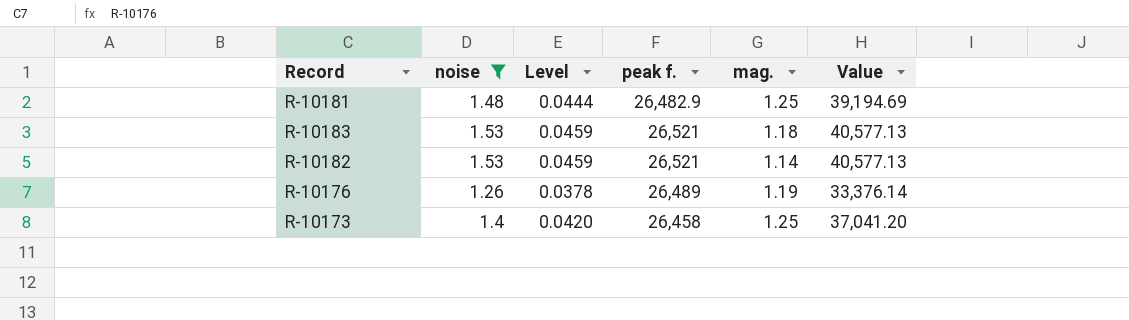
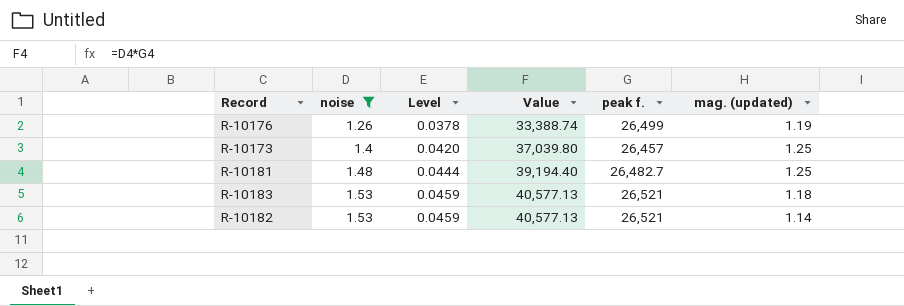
row order: none -> noise ascending
column Value | position: 6 -> 4
column name: mag. -> mag. (updated)
R-10176 | Value: 33,376.14 -> 33,388.74
R-10176 | peak f.: 26,489 -> 26,499
R-10173 | Value: 37,041.20 -> 37,039.80
R-10173 | peak f.: 26,458 -> 26,457
R-10181 | Value: 39,194.69 -> 39,194.40
R-10181 | peak f.: 26,482.9 -> 26,482.7

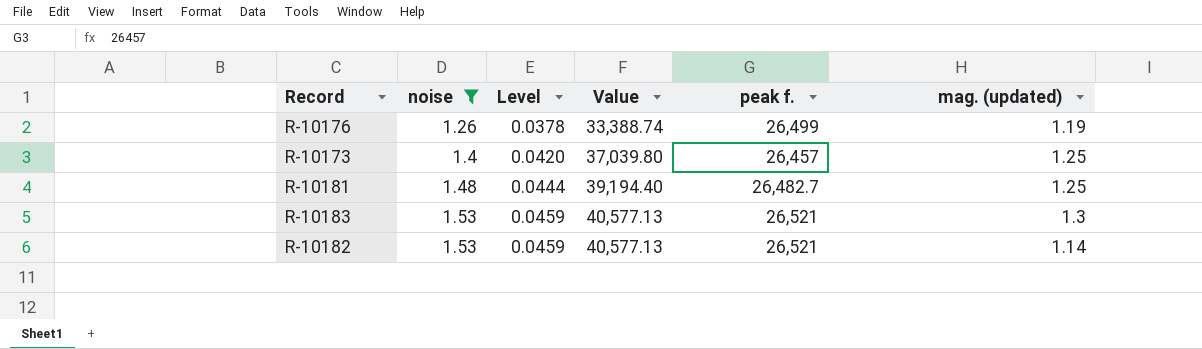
R-10183 | mag. (updated): 1.18 -> 1.3

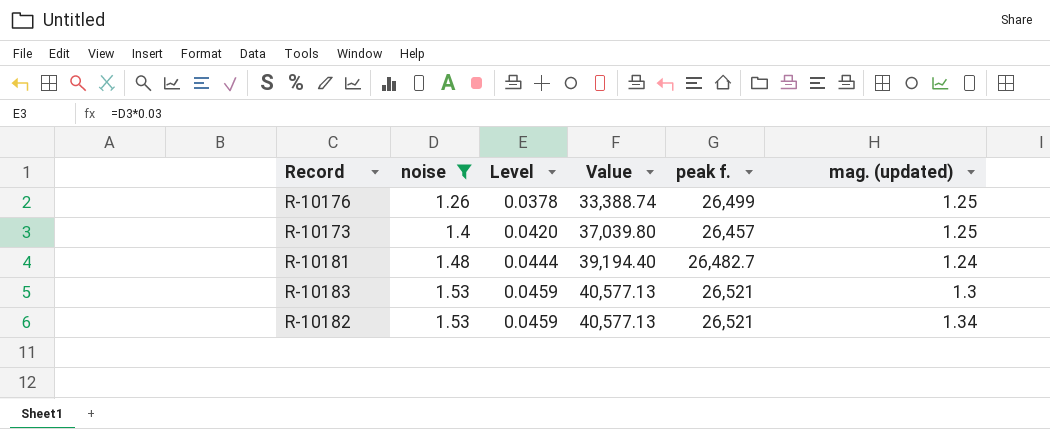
R-10176 | mag. (updated): 1.19 -> 1.25
R-10181 | mag. (updated): 1.25 -> 1.24
R-10182 | mag. (updated): 1.14 -> 1.34

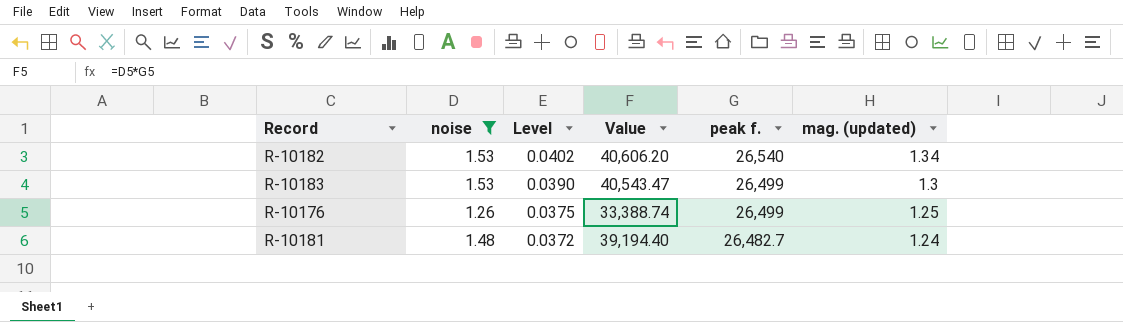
row order: noise ascending -> Level descending
column Level | formula: [noise] * 0.03 -> [mag. (updated)] * 0.03
row R-10173: 1.4 | 0.0420 | 37,039.80 | 26,457 | 1.25 -> none
R-10182 | Value: 40,577.13 -> 40,606.20
R-10182 | peak f.: 26,521 -> 26,540
R-10183 | Value: 40,577.13 -> 40,543.47
R-10183 | peak f.: 26,521 -> 26,499

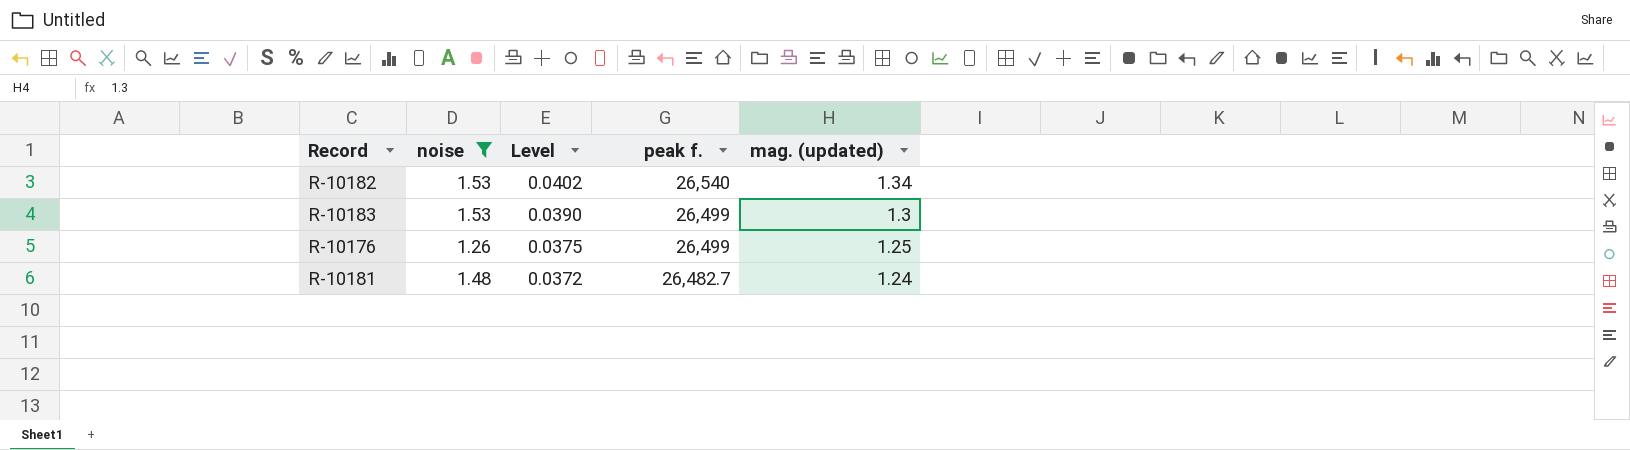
column Value | formula: [noise] * [peak f.] -> none

